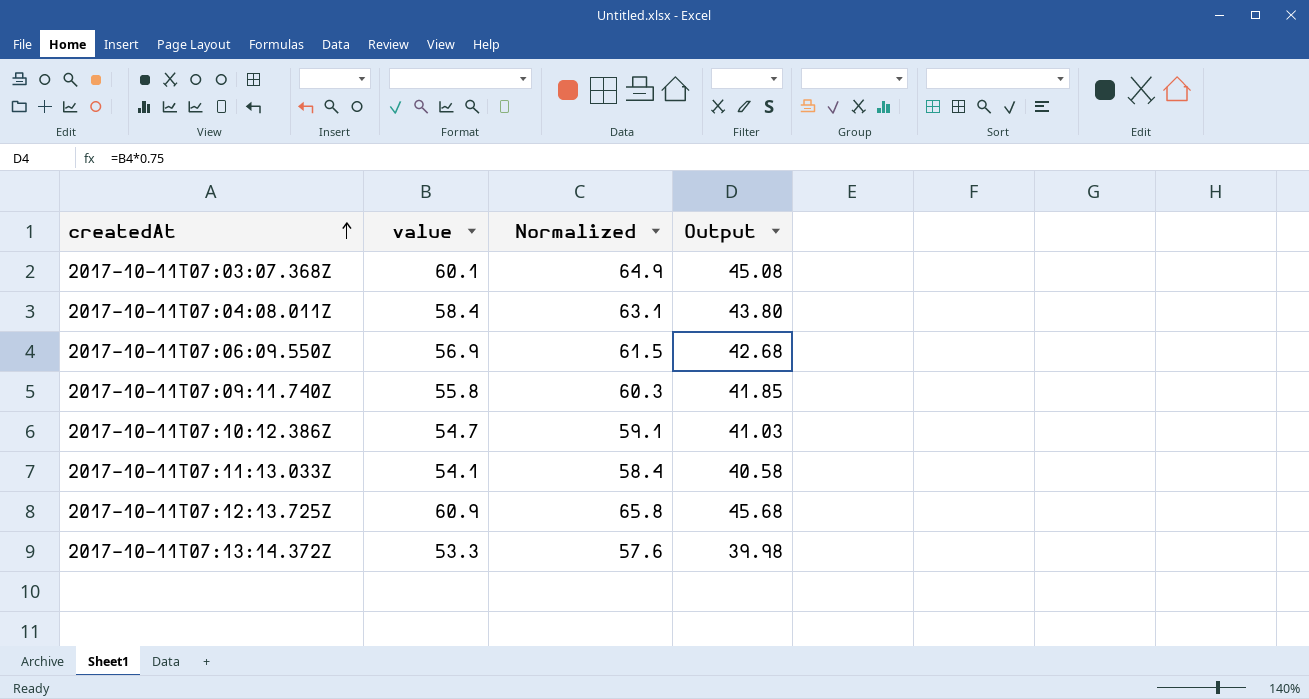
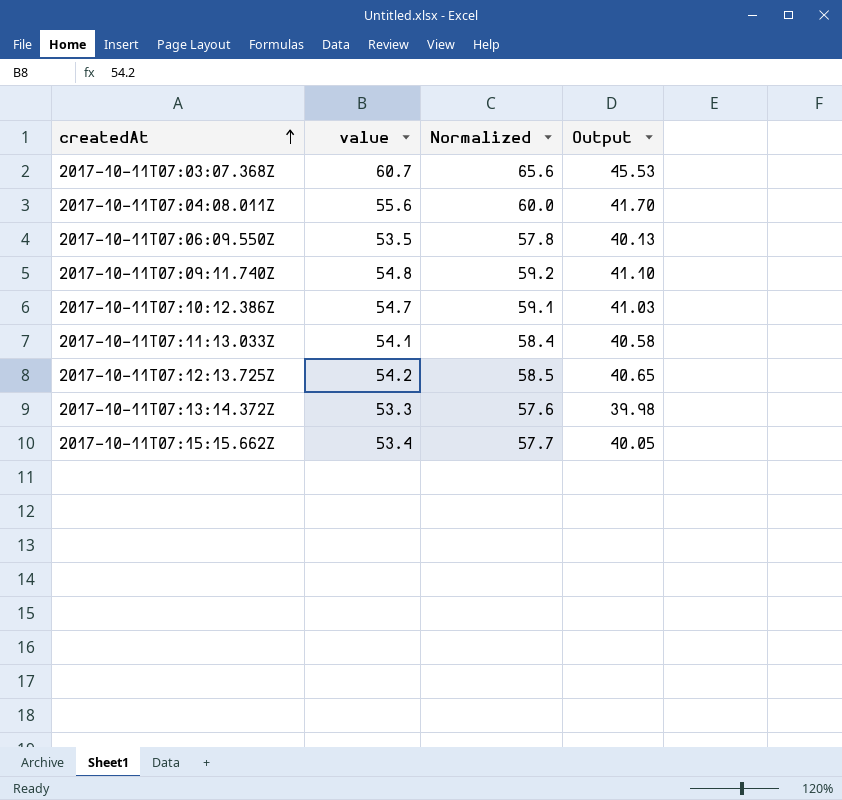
2017-10-11T07:03:07.368Z | value: 60.1 -> 60.7
2017-10-11T07:03:07.368Z | Normalized: 64.9 -> 65.6
2017-10-11T07:03:07.368Z | Output: 45.08 -> 45.53
2017-10-11T07:04:08.011Z | value: 58.4 -> 55.6
2017-10-11T07:04:08.011Z | Normalized: 63.1 -> 60.0
2017-10-11T07:04:08.011Z | Output: 43.80 -> 41.70
2017-10-11T07:06:09.550Z | value: 56.9 -> 53.5
2017-10-11T07:06:09.550Z | Normalized: 61.5 -> 57.8
2017-10-11T07:06:09.550Z | Output: 42.68 -> 40.13
2017-10-11T07:09:11.740Z | value: 55.8 -> 54.8
2017-10-11T07:09:11.740Z | Normalized: 60.3 -> 59.2
2017-10-11T07:09:11.740Z | Output: 41.85 -> 41.10
2017-10-11T07:12:13.725Z | value: 60.9 -> 54.2
2017-10-11T07:12:13.725Z | Normalized: 65.8 -> 58.5
2017-10-11T07:12:13.725Z | Output: 45.68 -> 40.65
row 2017-10-11T07:15:15.662Z: none -> 53.4 | 57.7 | 40.05

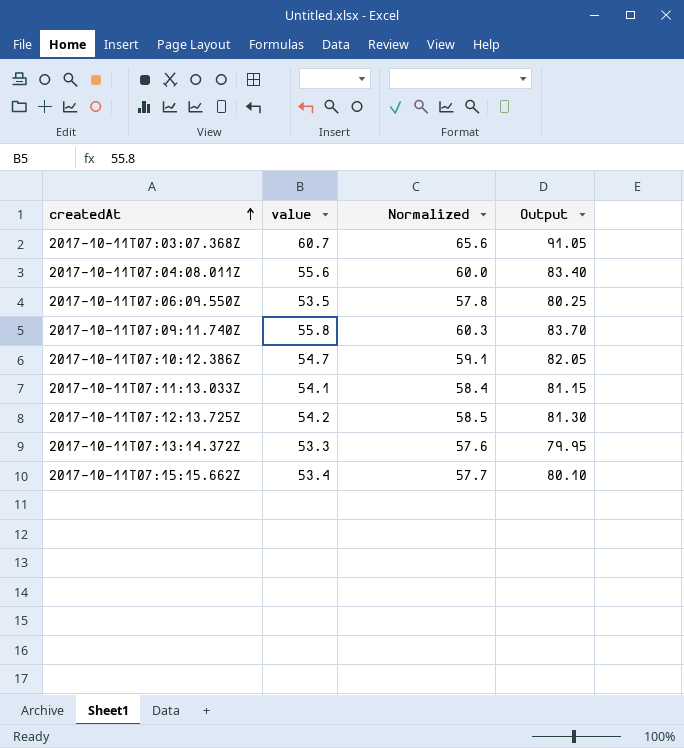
column Output | formula: [value] * 0.75 -> [value] * 1.5
2017-10-11T07:09:11.740Z | value: 54.8 -> 55.8
2017-10-11T07:09:11.740Z | Normalized: 59.2 -> 60.3

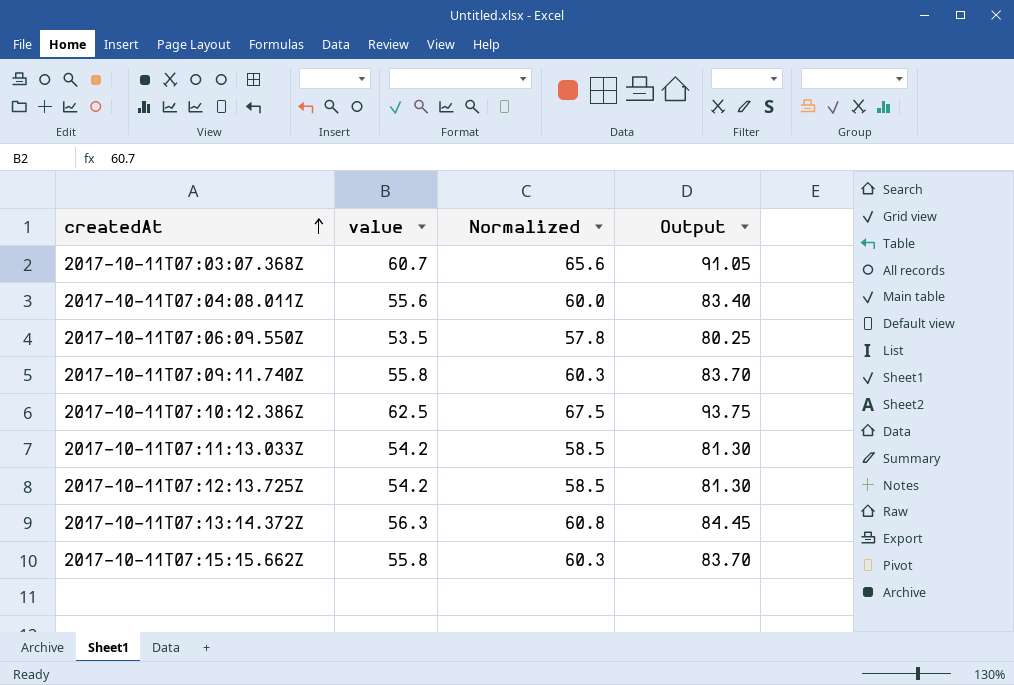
2017-10-11T07:10:12.386Z | value: 54.7 -> 62.5
2017-10-11T07:10:12.386Z | Normalized: 59.1 -> 67.5
2017-10-11T07:10:12.386Z | Output: 82.05 -> 93.75
2017-10-11T07:11:13.033Z | value: 54.1 -> 54.2
2017-10-11T07:11:13.033Z | Normalized: 58.4 -> 58.5
2017-10-11T07:11:13.033Z | Output: 81.15 -> 81.30
2017-10-11T07:13:14.372Z | value: 53.3 -> 56.3
2017-10-11T07:13:14.372Z | Normalized: 57.6 -> 60.8
2017-10-11T07:13:14.372Z | Output: 79.95 -> 84.45
2017-10-11T07:15:15.662Z | value: 53.4 -> 55.8
2017-10-11T07:15:15.662Z | Normalized: 57.7 -> 60.3
2017-10-11T07:15:15.662Z | Output: 80.10 -> 83.70

